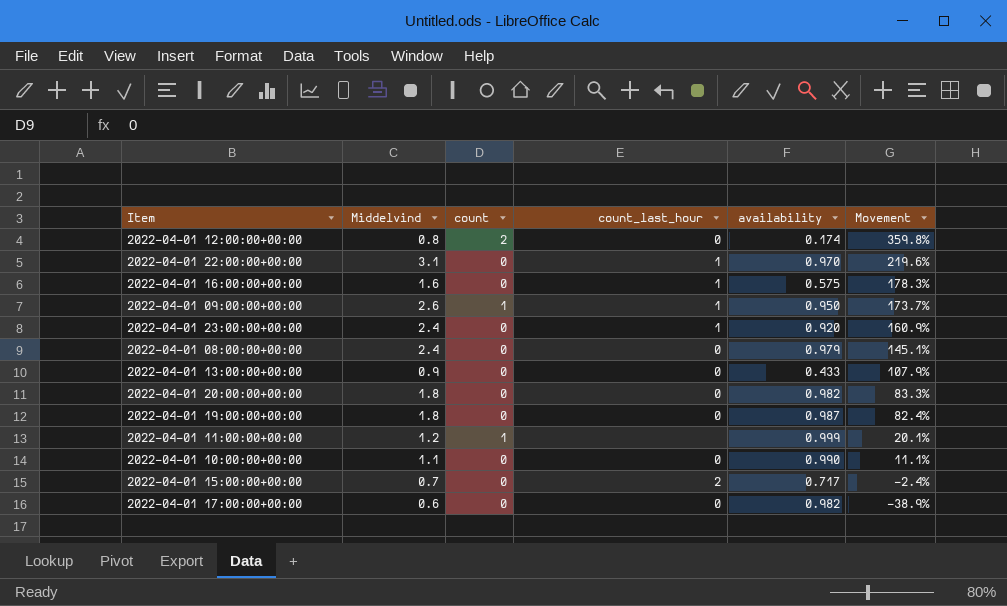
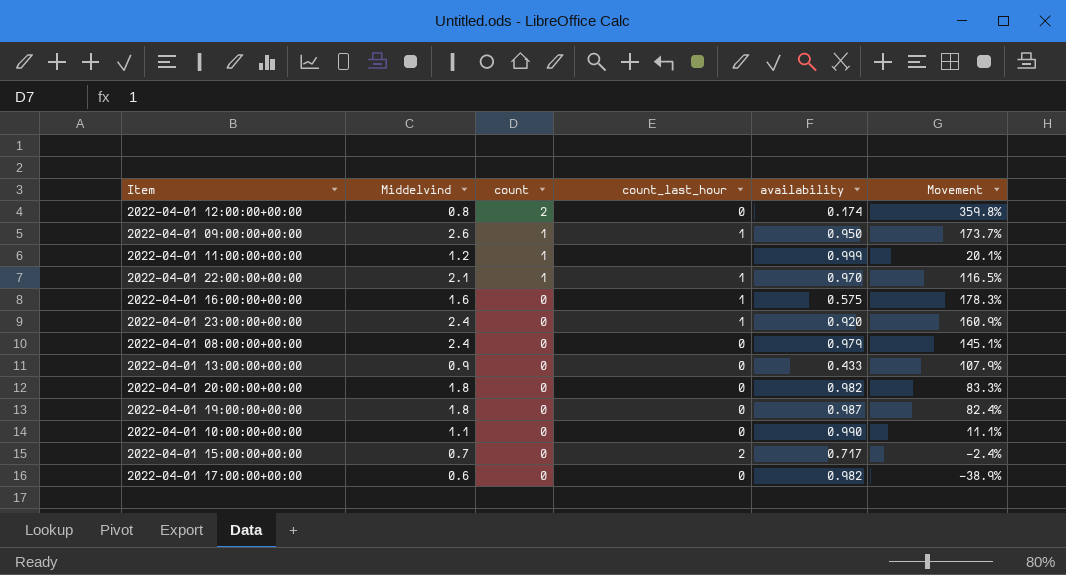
row order: Movement descending -> count descending
2022-04-01 22:00:00+00:00 | Middelvind: 3.1 -> 2.1
2022-04-01 22:00:00+00:00 | count: 0 -> 1
2022-04-01 22:00:00+00:00 | Movement: 219.6% -> 116.5%

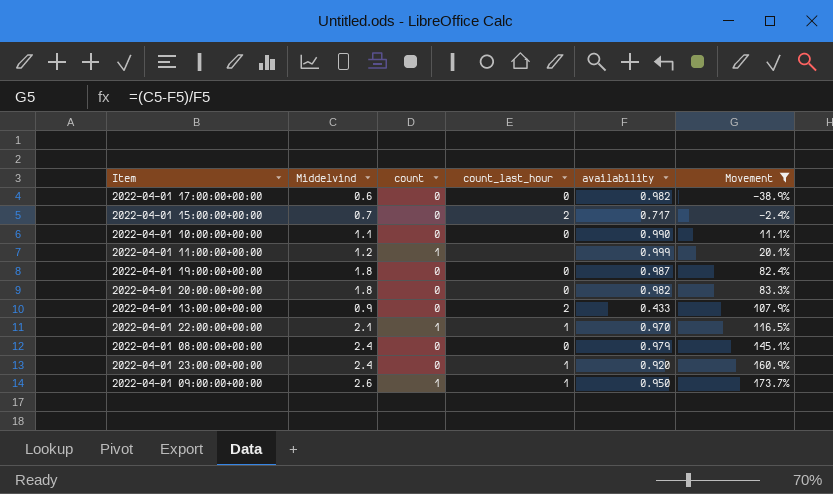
filter: none -> Movement <= 173.7%
row order: count descending -> Movement ascending
2022-04-01 13:00:00+00:00 | count_last_hour: 0 -> 2

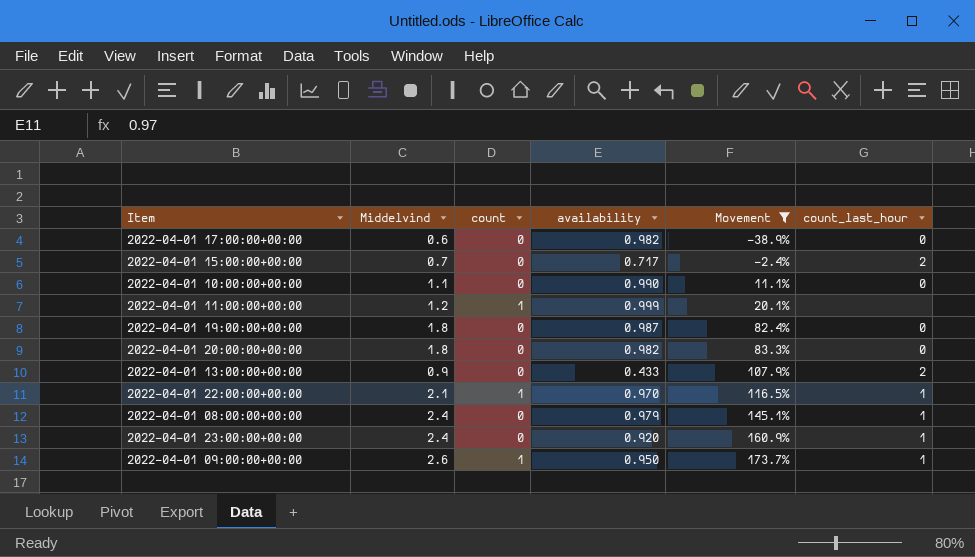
column count_last_hour | position: 4 -> 6
2022-04-01 08:00:00+00:00 | count_last_hour: 0 -> 1

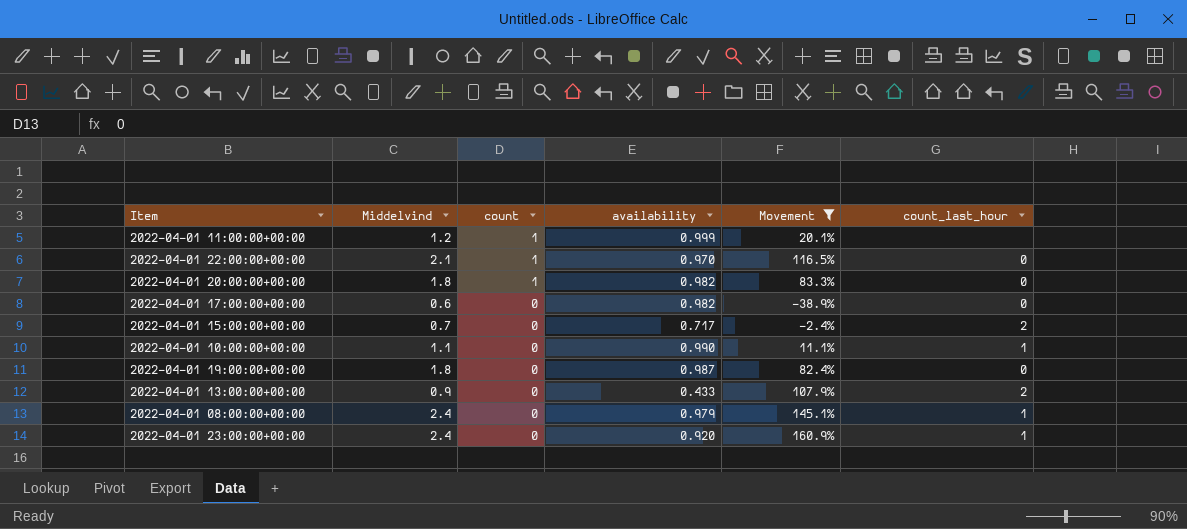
row order: Movement ascending -> count descending
row 2022-04-01 09:00:00+00:00: 2.6 | 1 | 0.950 | 173.7% | 1 -> none
2022-04-01 22:00:00+00:00 | count_last_hour: 1 -> 0
2022-04-01 20:00:00+00:00 | count: 0 -> 1
2022-04-01 10:00:00+00:00 | count_last_hour: 0 -> 1

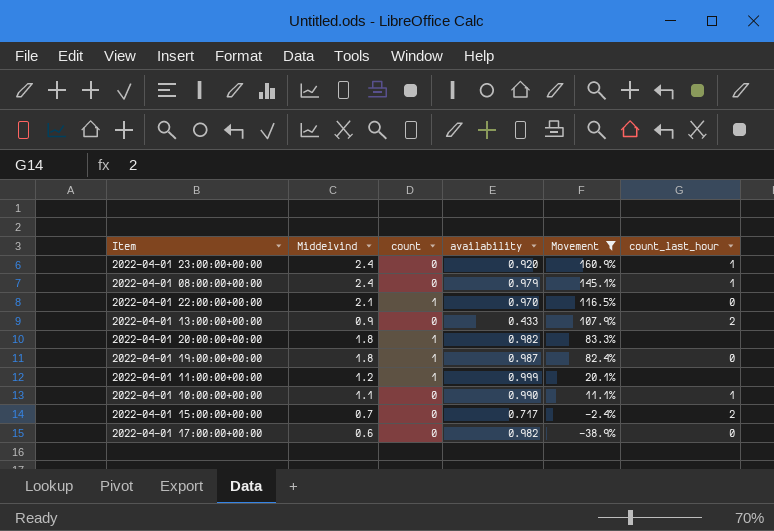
row order: count descending -> Movement descending
2022-04-01 20:00:00+00:00 | count_last_hour: 0 -> none
2022-04-01 19:00:00+00:00 | count: 0 -> 1

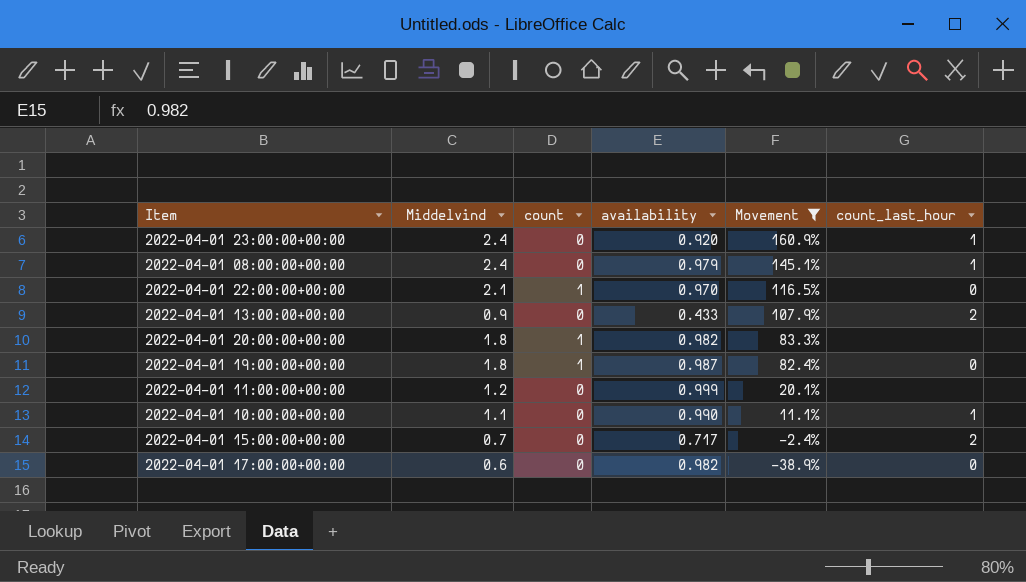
2022-04-01 11:00:00+00:00 | count: 1 -> 0

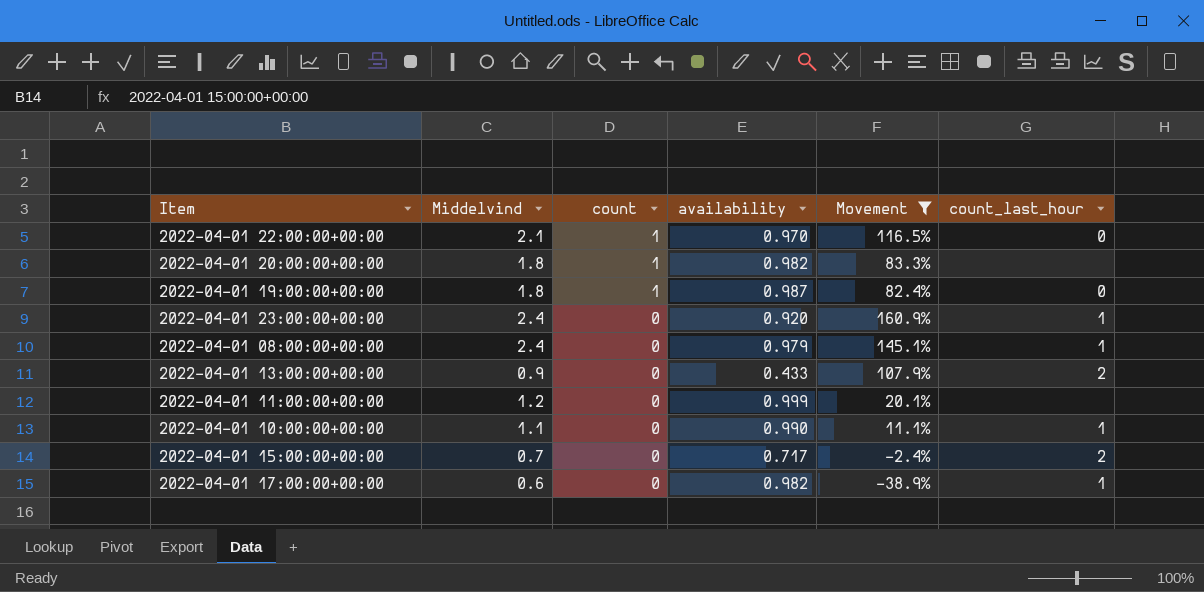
row order: Movement descending -> count descending
2022-04-01 17:00:00+00:00 | count_last_hour: 0 -> 1

